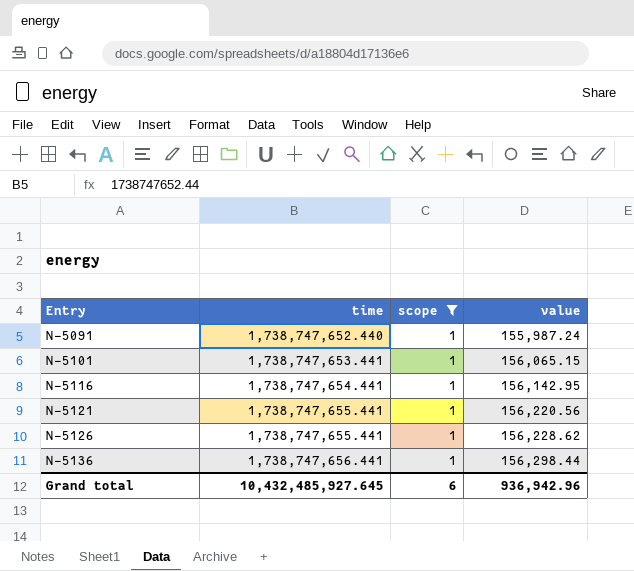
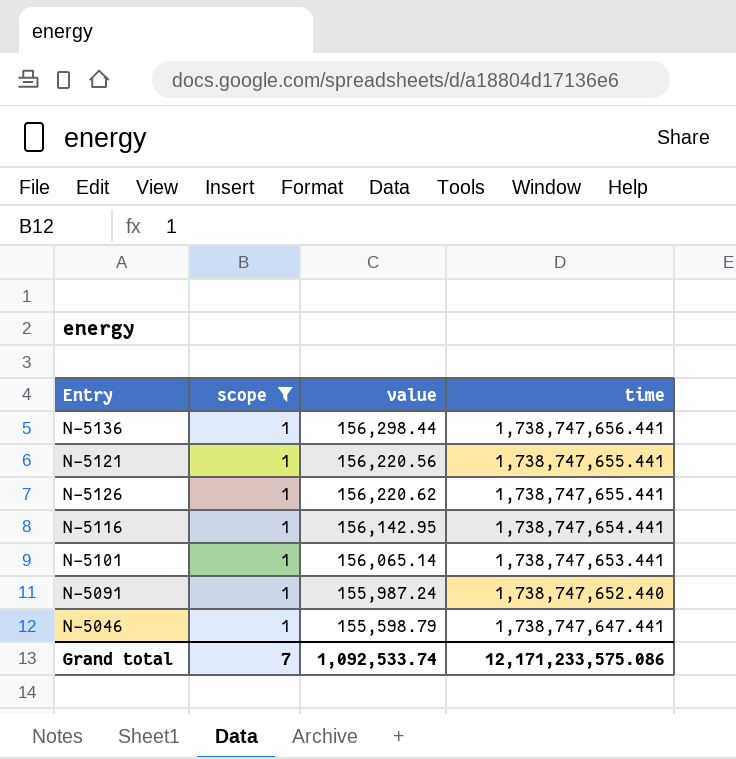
row order: Entry ascending -> time descending
column time | position: 2 -> 4
N-5126 | value: 156,228.62 -> 156,220.62
N-5101 | value: 156,065.15 -> 156,065.14
row N-5046: none -> 1 | 155,598.79 | 1,738,747,647.441
Grand total | scope: 6 -> 7
Grand total | value: 936,942.96 -> 1,092,533.74
Grand total | time: 10,432,485,927.645 -> 12,171,233,575.086

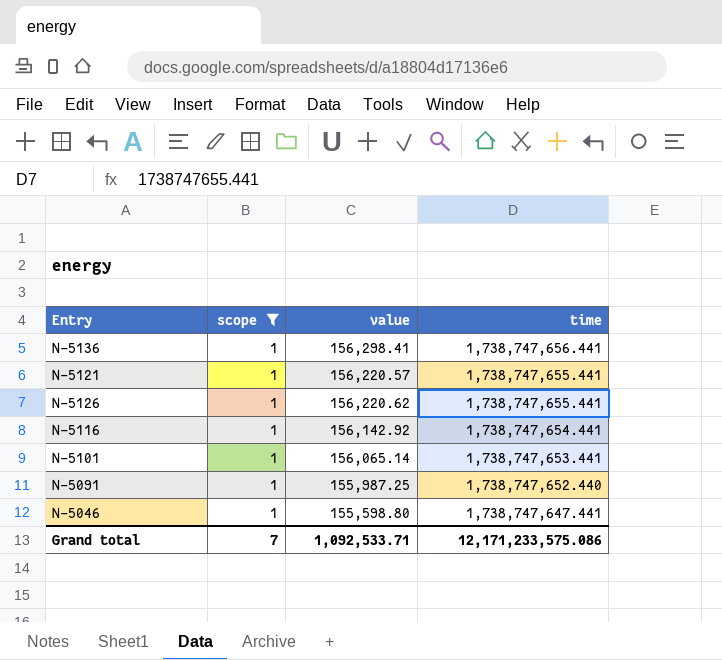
N-5136 | value: 156,298.44 -> 156,298.41
N-5121 | value: 156,220.56 -> 156,220.57
N-5116 | value: 156,142.95 -> 156,142.92
N-5091 | value: 155,987.24 -> 155,987.25
N-5046 | value: 155,598.79 -> 155,598.80
Grand total | value: 1,092,533.74 -> 1,092,533.71

